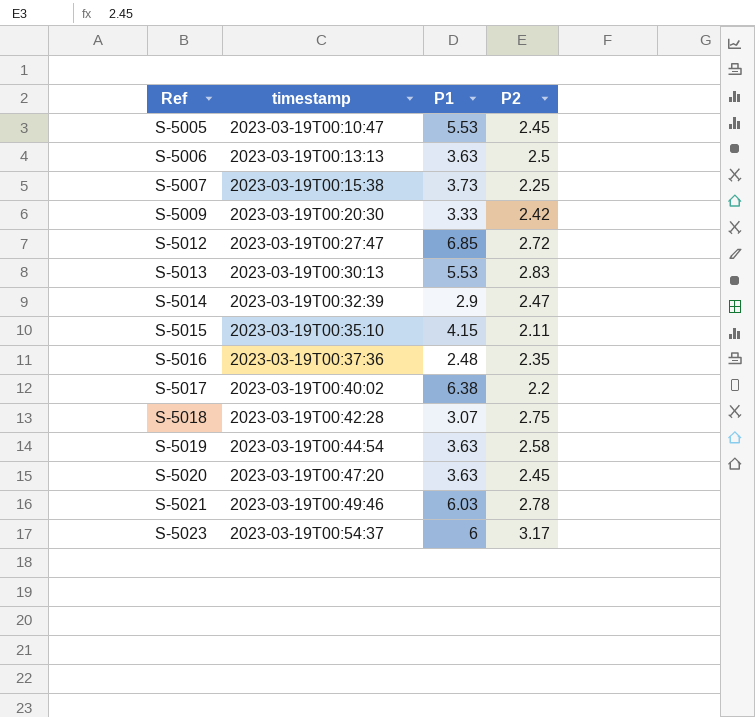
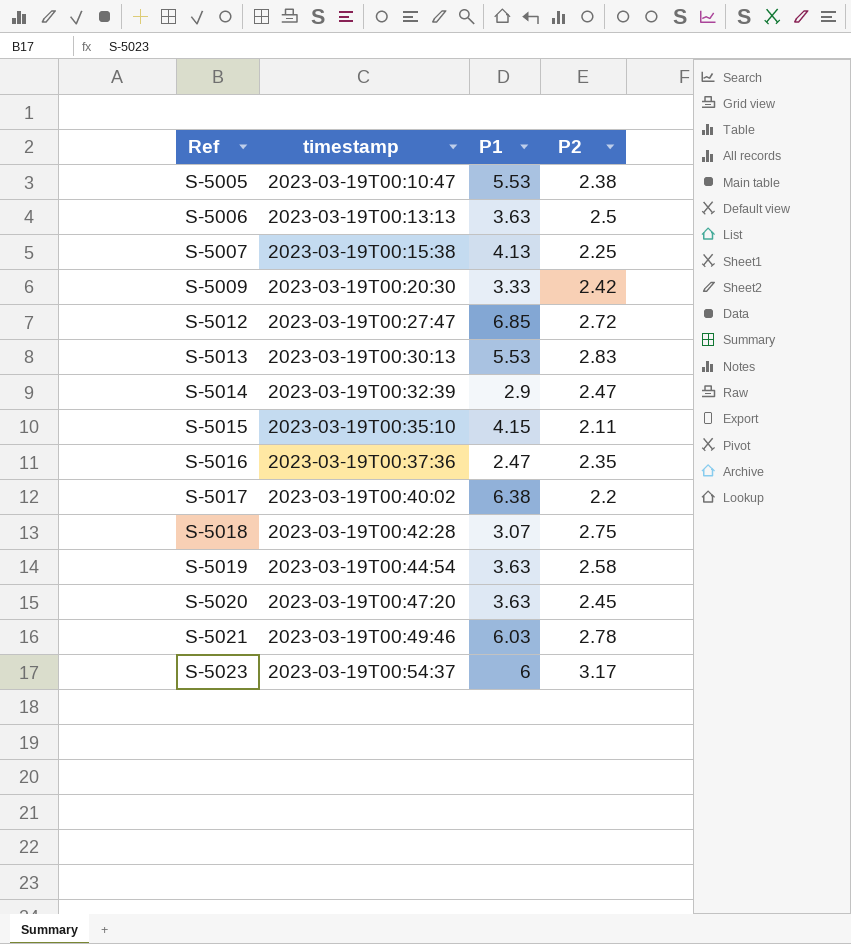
S-5005 | P2: 2.45 -> 2.38
S-5007 | P1: 3.73 -> 4.13
S-5016 | P1: 2.48 -> 2.47

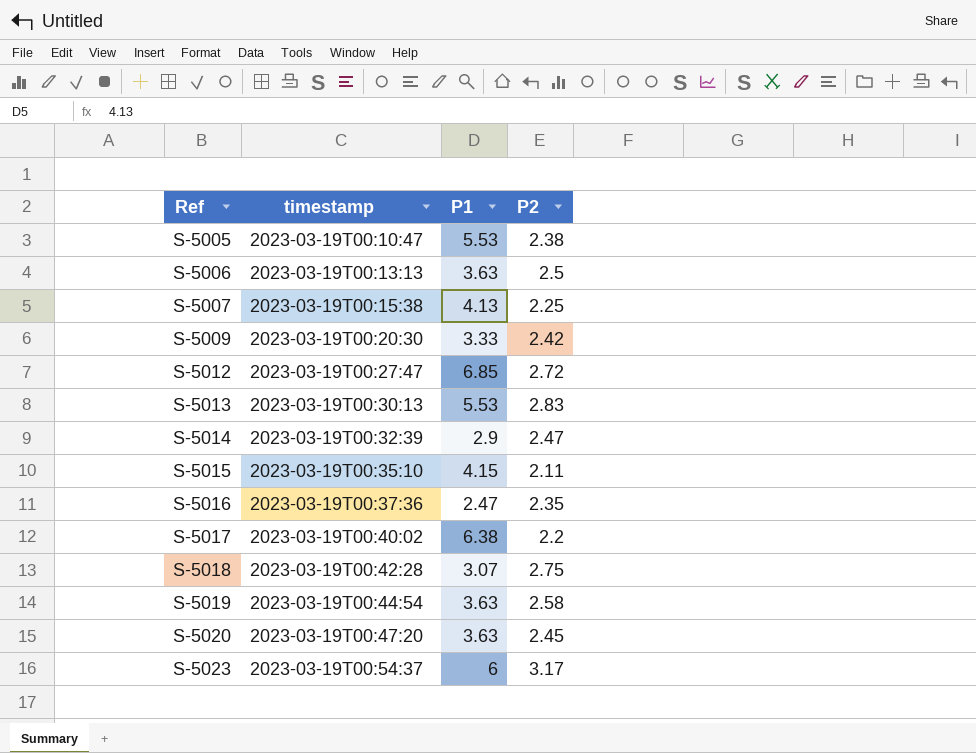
row S-5021: 2023-03-19T00:49:46 | 6.03 | 2.78 -> none

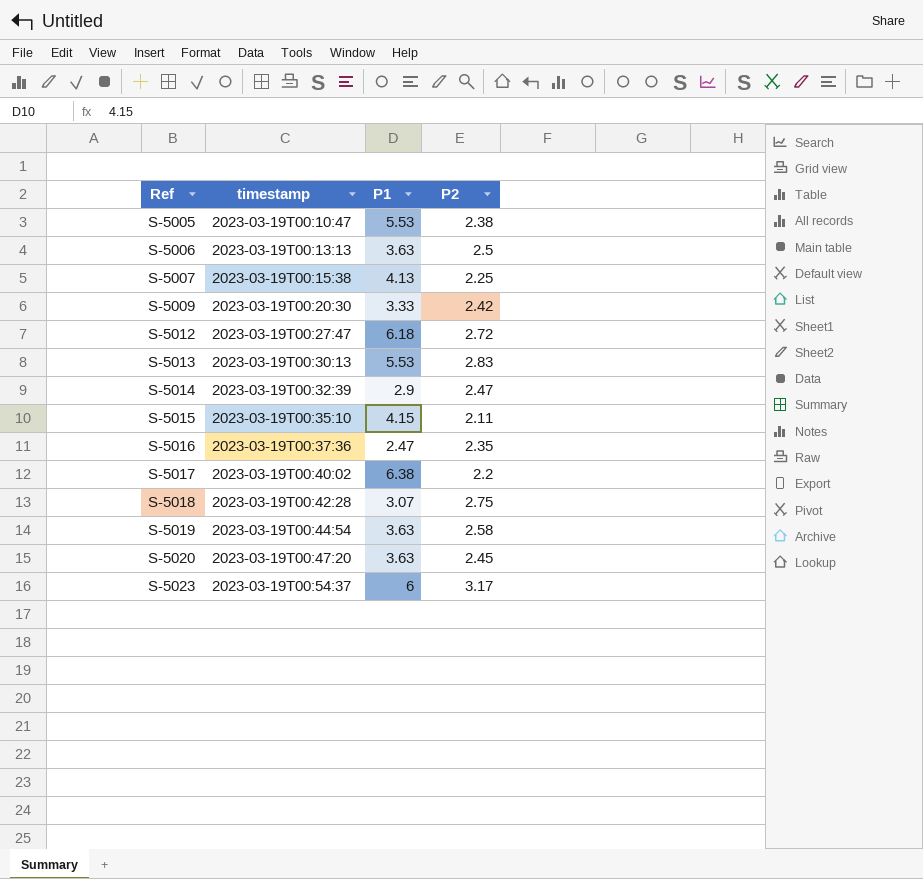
S-5012 | P1: 6.85 -> 6.18

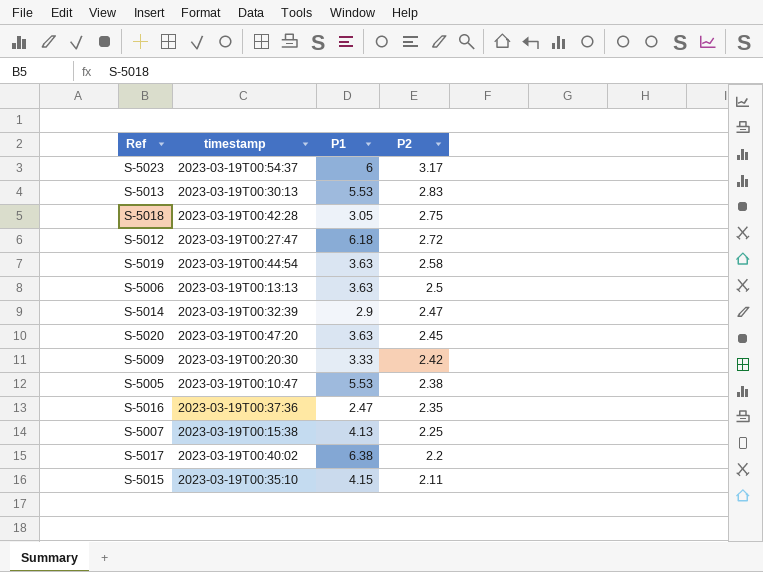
row order: Ref ascending -> P2 descending
S-5018 | P1: 3.07 -> 3.05

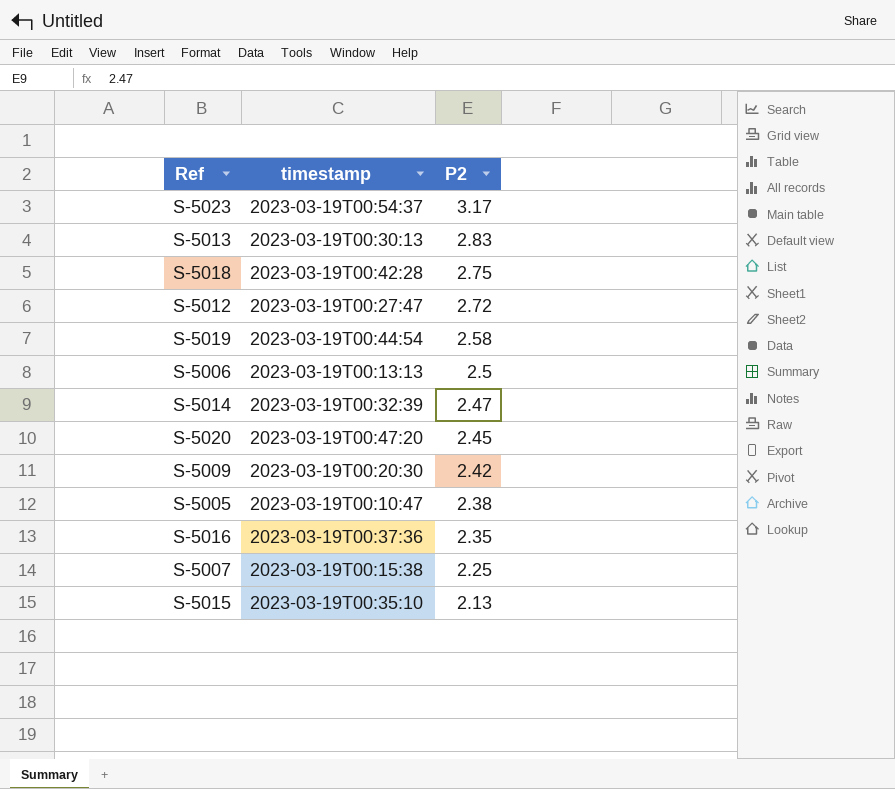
column P1 | position: 3 -> none
row S-5017: 2023-03-19T00:40:02 | 6.38 | 2.2 -> none
S-5015 | P2: 2.11 -> 2.13

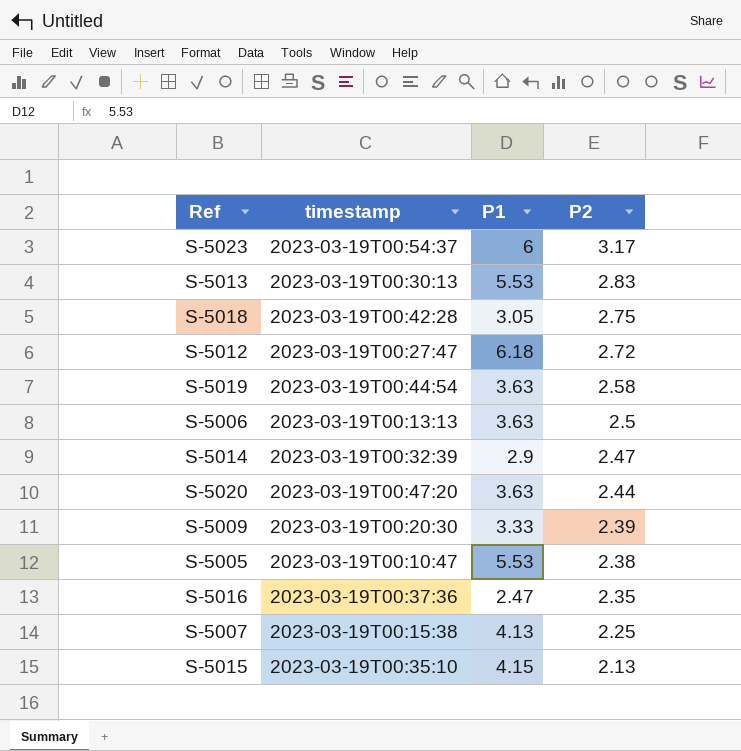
column P1 | position: none -> 3
S-5020 | P2: 2.45 -> 2.44
S-5009 | P2: 2.42 -> 2.39

